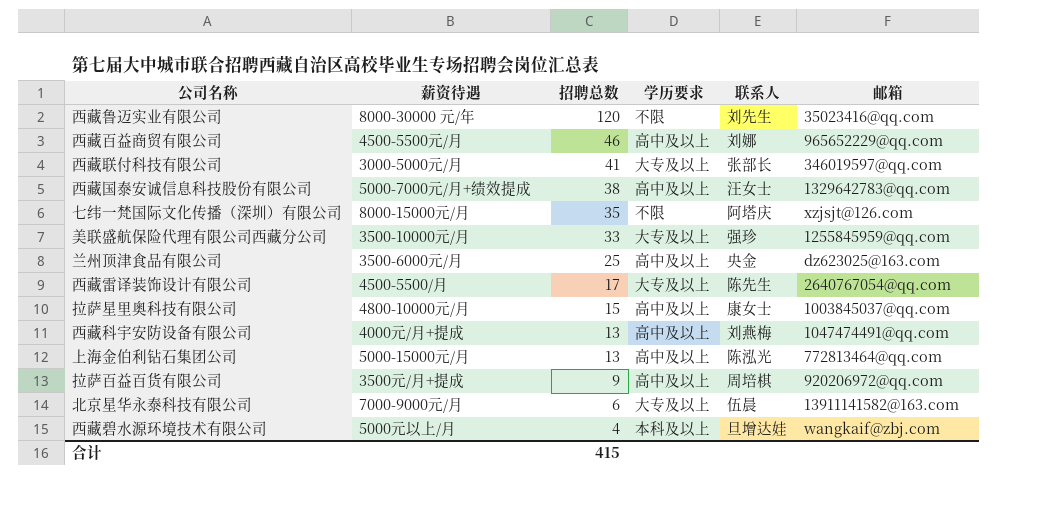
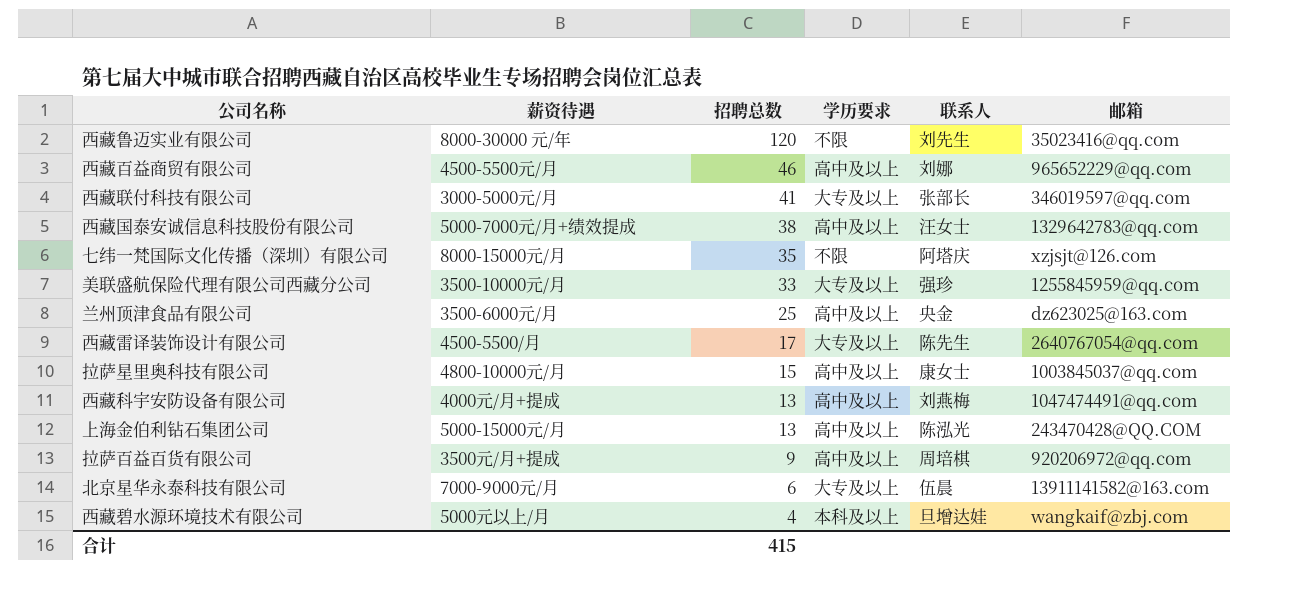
上海金伯利钻石集团公司 | 邮箱: 772813464@qq.com -> 243470428@QQ.COM

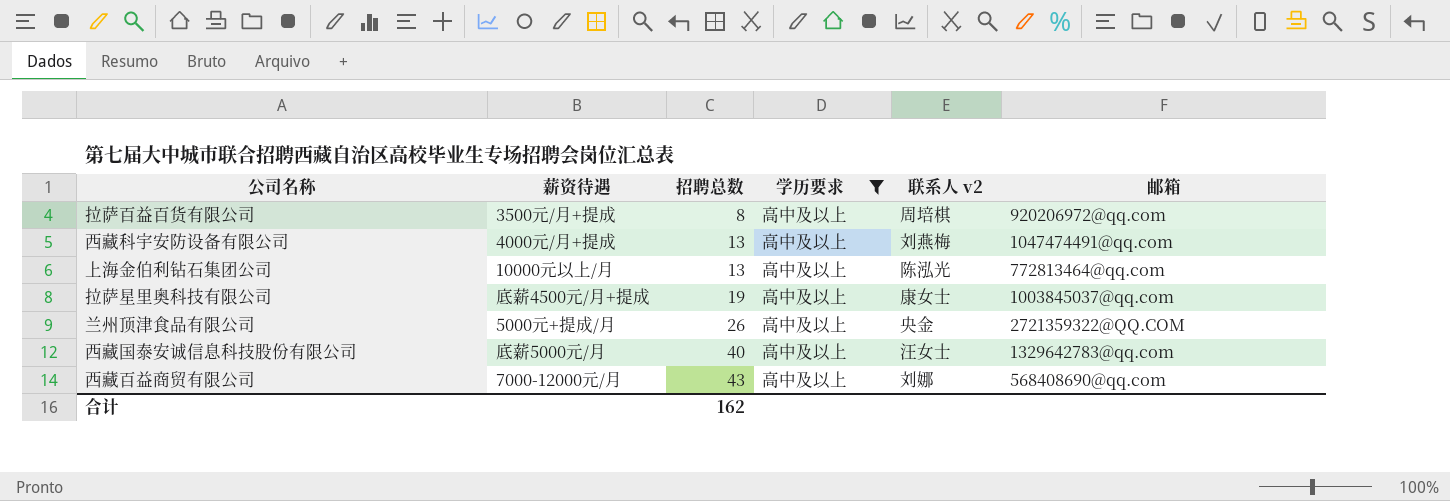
filter: none -> 学历要求 = 高中及以上
row order: 招聘总数 descending -> 招聘总数 ascending
column name: 联系人 -> 联系人 v2
拉萨百益百货有限公司 | 招聘总数: 9 -> 8
上海金伯利钻石集团公司 | 薪资待遇: 5000-15000元/月 -> 10000元以上/月
上海金伯利钻石集团公司 | 邮箱: 243470428@QQ.COM -> 772813464@qq.com
拉萨星里奥科技有限公司 | 薪资待遇: 4800-10000元/月 -> 底薪4500元/月+提成
拉萨星里奥科技有限公司 | 招聘总数: 15 -> 19
兰州顶津食品有限公司 | 薪资待遇: 3500-6000元/月 -> 5000元+提成/月
兰州顶津食品有限公司 | 招聘总数: 25 -> 26
兰州顶津食品有限公司 | 邮箱: dz623025@163.com -> 2721359322@QQ.COM
西藏国泰安诚信息科技股份有限公司 | 薪资待遇: 5000-7000元/月+绩效提成 -> 底薪5000元/月
西藏国泰安诚信息科技股份有限公司 | 招聘总数: 38 -> 40
西藏百益商贸有限公司 | 薪资待遇: 4500-5500元/月 -> 7000-12000元/月
西藏百益商贸有限公司 | 招聘总数: 46 -> 43
西藏百益商贸有限公司 | 邮箱: 965652229@qq.com -> 568408690@qq.com
合计 | 招聘总数: 415 -> 162

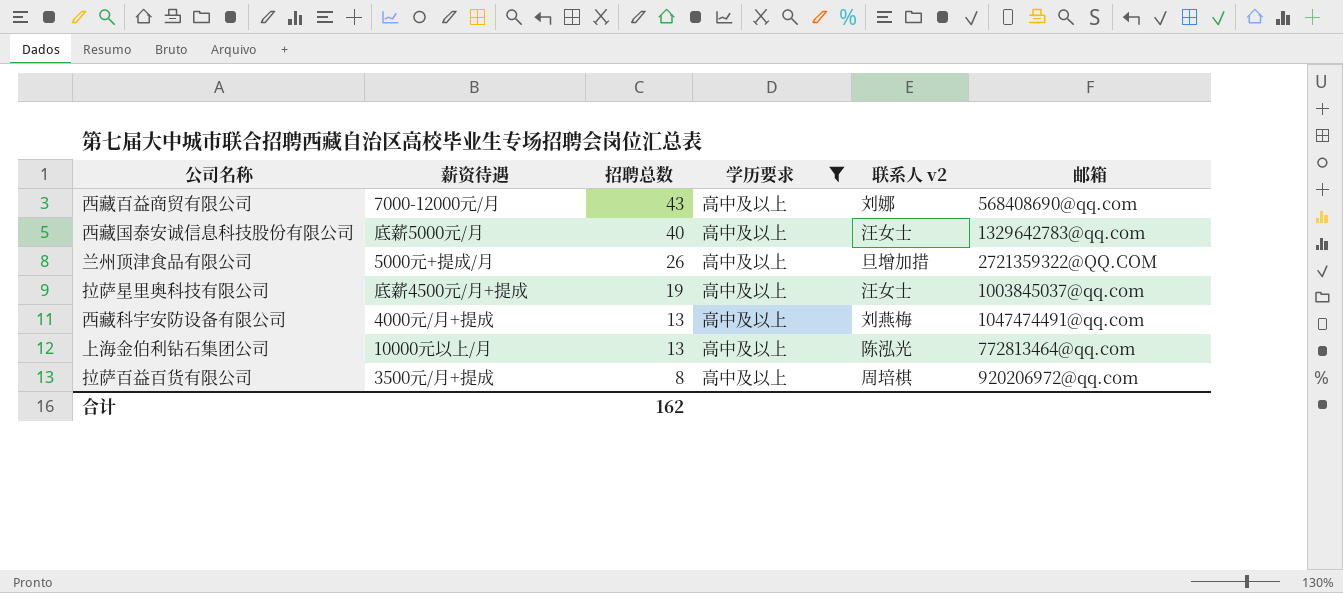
row order: 招聘总数 ascending -> 招聘总数 descending
兰州顶津食品有限公司 | 联系人 v2: 央金 -> 旦增加措
拉萨星里奥科技有限公司 | 联系人 v2: 康女士 -> 汪女士

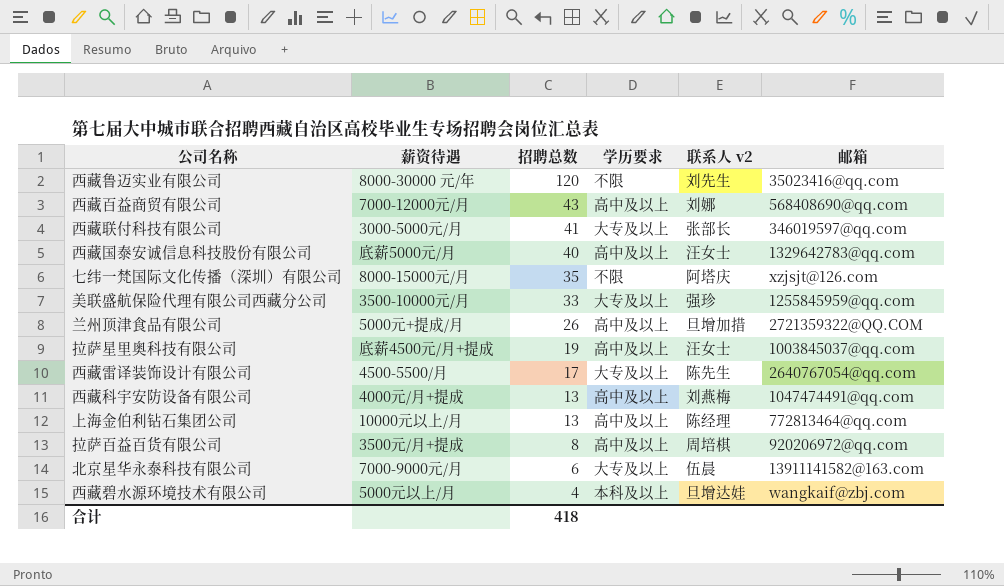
filter: 学历要求 = 高中及以上 -> none
上海金伯利钻石集团公司 | 联系人 v2: 陈泓光 -> 陈经理
合计 | 招聘总数: 162 -> 418

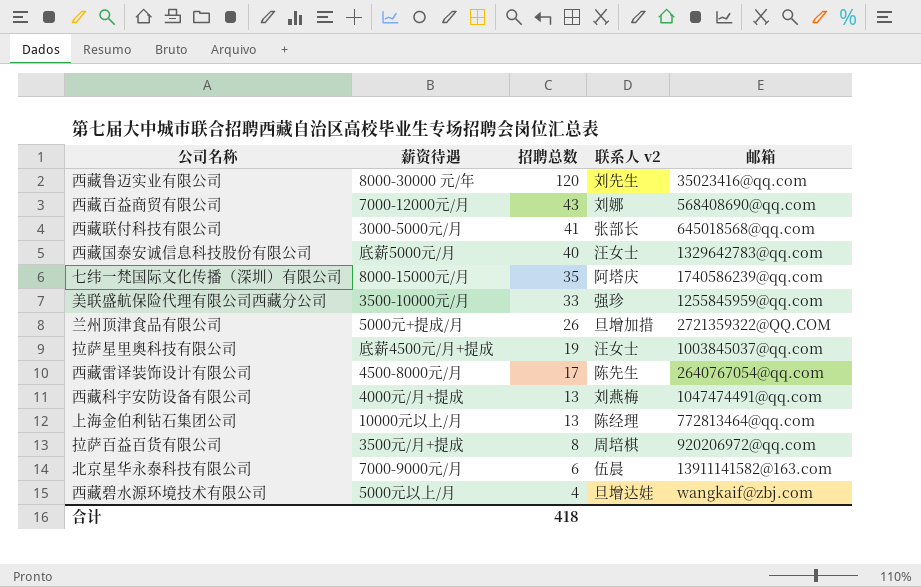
column 学历要求 | position: 4 -> none
西藏联付科技有限公司 | 邮箱: 346019597@qq.com -> 645018568@qq.com
七纬一梵国际文化传播（深圳）有限公司 | 邮箱: xzjsjt@126.com -> 1740586239@qq.com
西藏雷译装饰设计有限公司 | 薪资待遇: 4500-5500/月 -> 4500-8000元/月

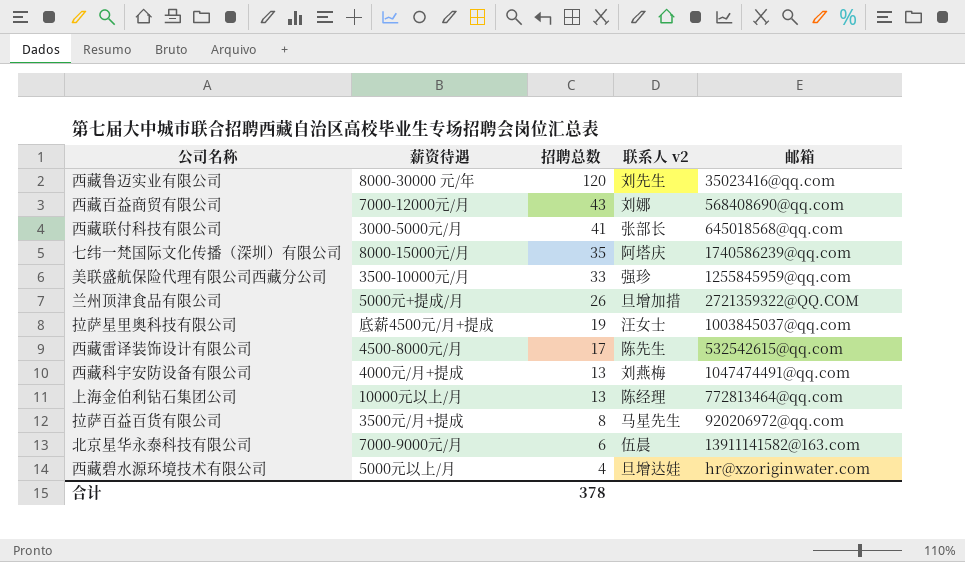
row 西藏国泰安诚信息科技股份有限公司: 底薪5000元/月 | 40 | 汪女士 | 1329642783@qq.com -> none
西藏雷译装饰设计有限公司 | 邮箱: 2640767054@qq.com -> 532542615@qq.com
拉萨百益百货有限公司 | 联系人 v2: 周培棋 -> 马星先生
西藏碧水源环境技术有限公司 | 邮箱: wangkaif@zbj.com -> hr@xzoriginwater.com
合计 | 招聘总数: 418 -> 378

